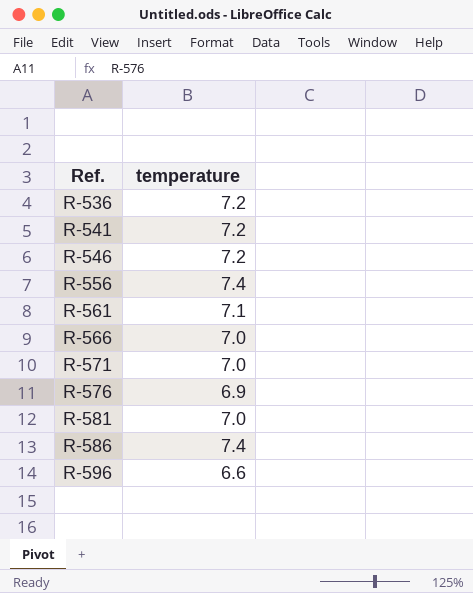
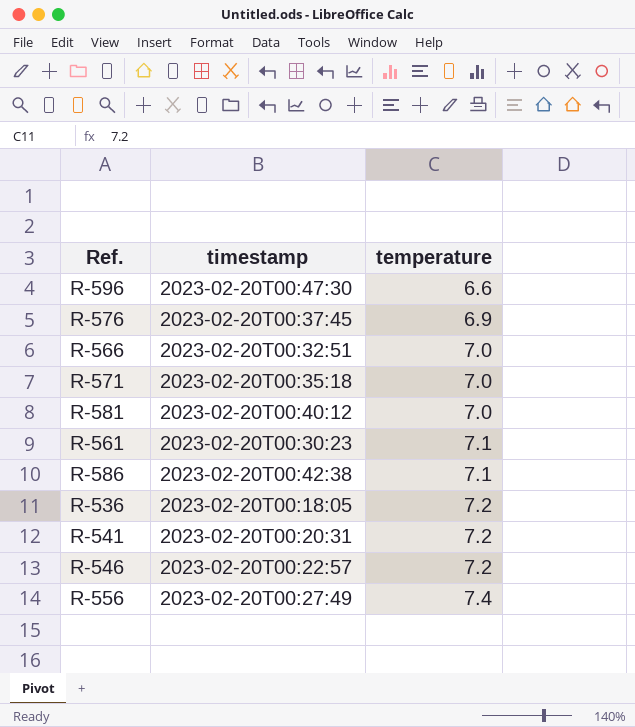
row order: Ref. ascending -> temperature ascending
column timestamp | position: none -> 2
R-586 | temperature: 7.4 -> 7.1

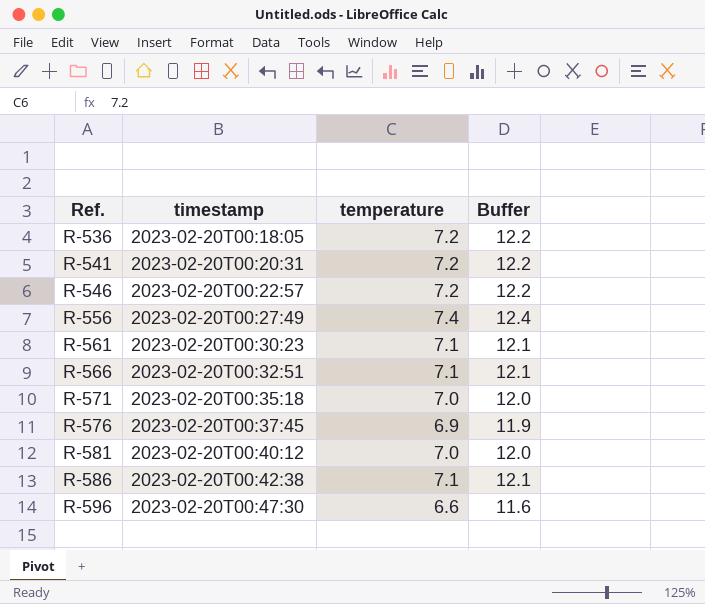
row order: temperature ascending -> Ref. ascending
column Buffer | formula: none -> [temperature] + 5
R-566 | temperature: 7.0 -> 7.1

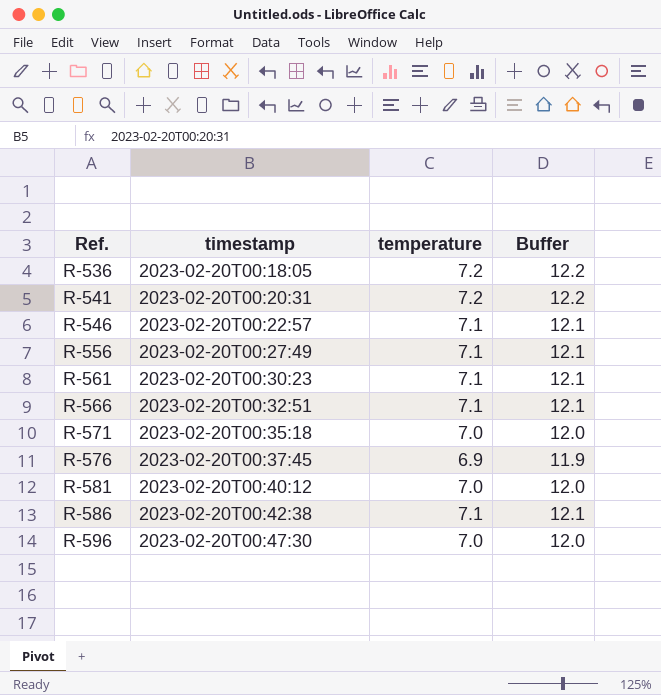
R-546 | temperature: 7.2 -> 7.1
R-546 | Buffer: 12.2 -> 12.1
R-556 | temperature: 7.4 -> 7.1
R-556 | Buffer: 12.4 -> 12.1
R-596 | temperature: 6.6 -> 7.0
R-596 | Buffer: 11.6 -> 12.0

